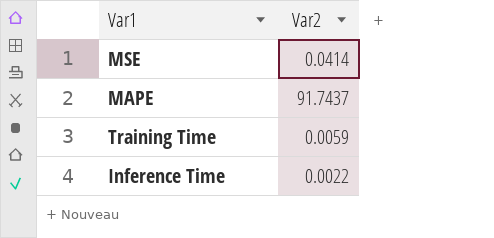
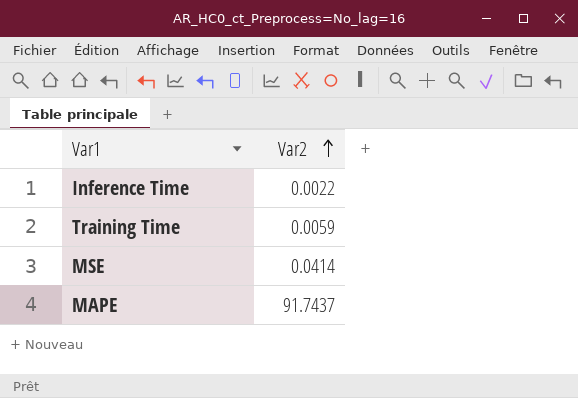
row order: none -> Var2 ascending

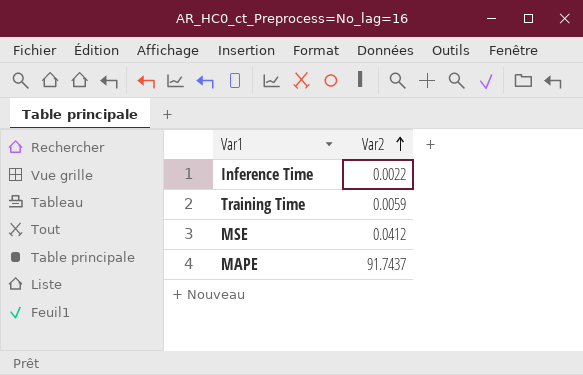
MSE | Var2: 0.0414 -> 0.0412

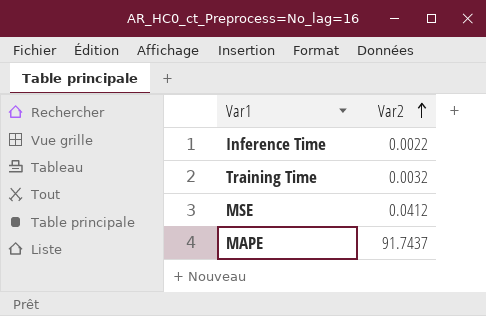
Training Time | Var2: 0.0059 -> 0.0032

